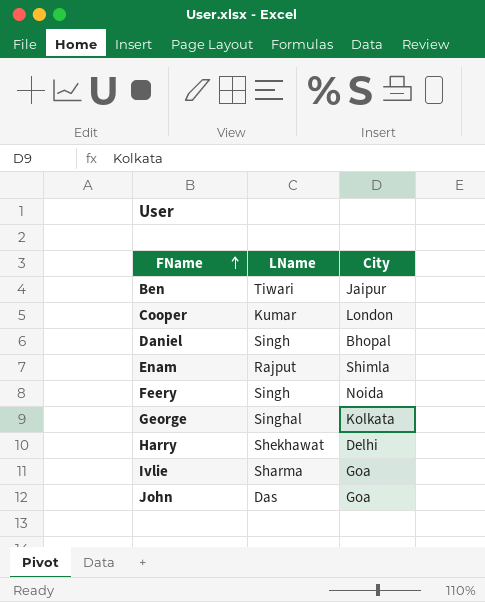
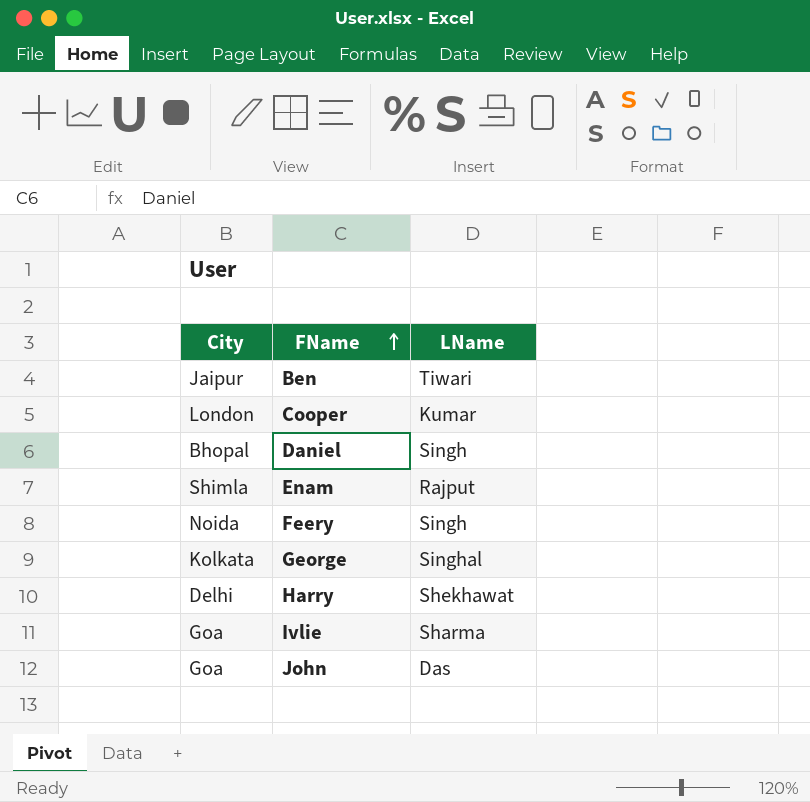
column City | position: 3 -> 1

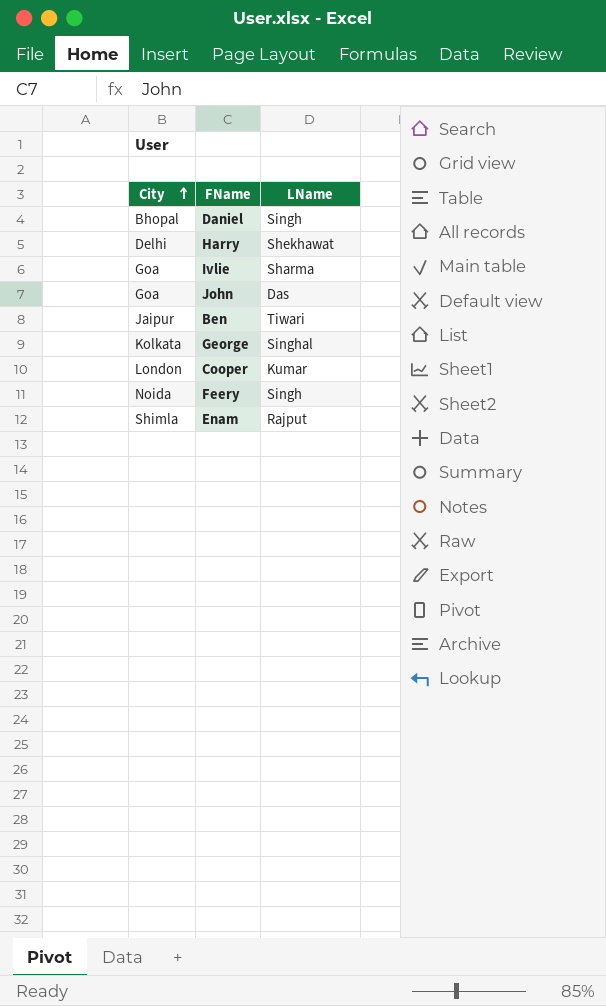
row order: FName ascending -> City ascending

